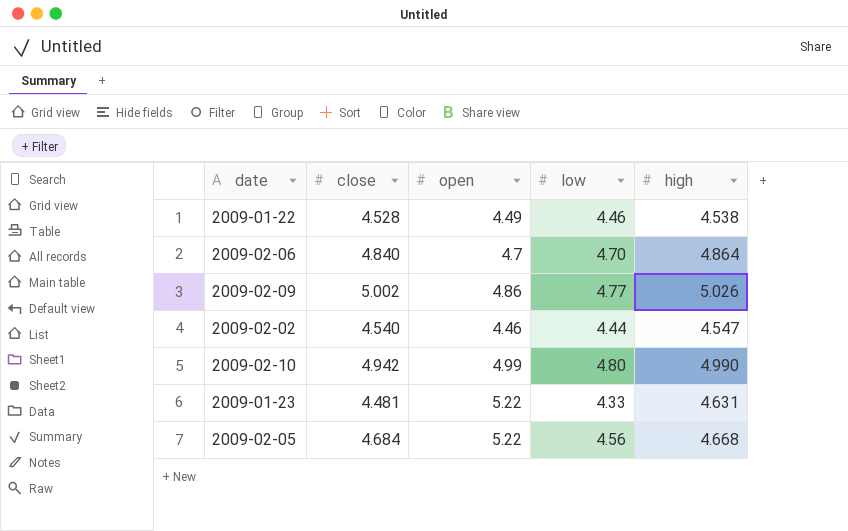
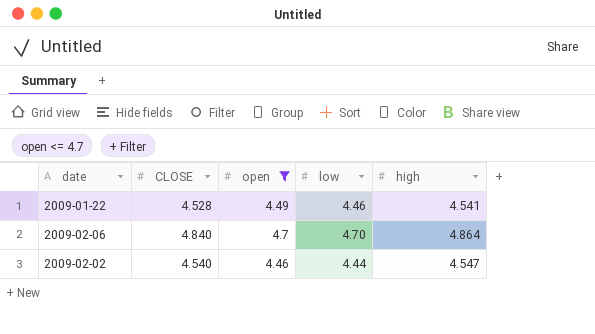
filter: none -> open <= 4.7
column name: close -> CLOSE
2009-01-22 | high: 4.538 -> 4.541

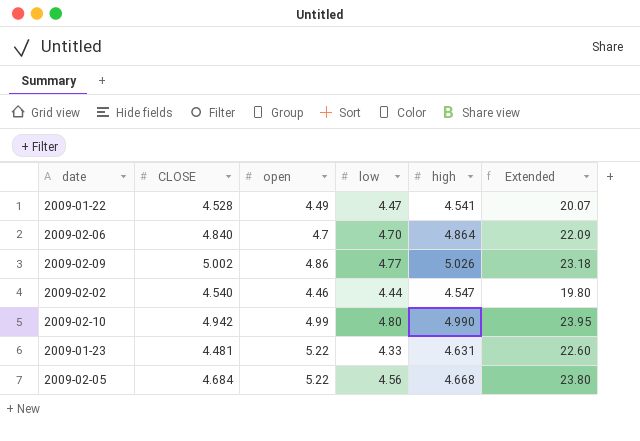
filter: open <= 4.7 -> none
column Extended | formula: none -> [open] * [low]
2009-01-22 | low: 4.46 -> 4.47

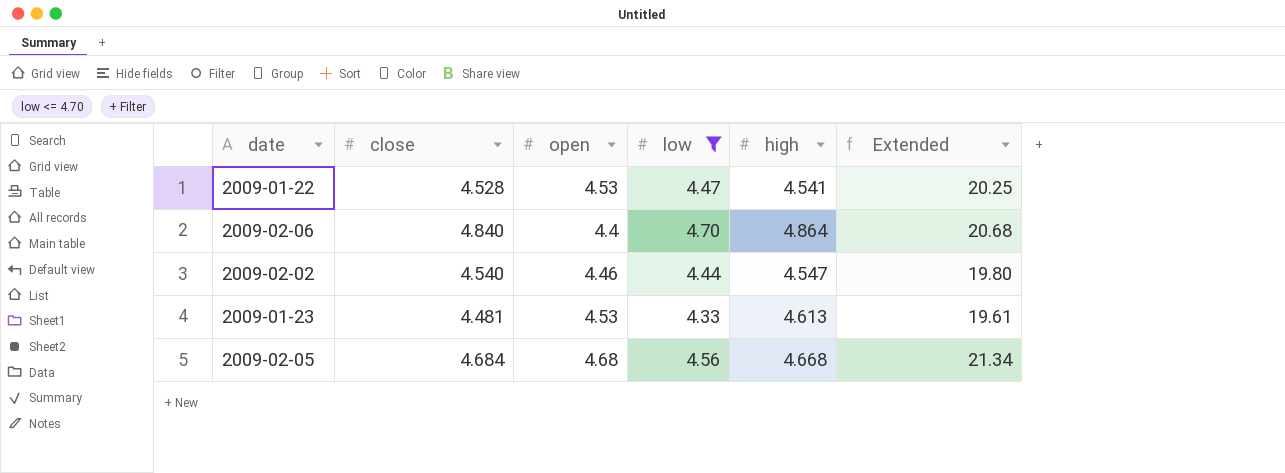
filter: none -> low <= 4.70
column name: CLOSE -> close
2009-01-22 | open: 4.49 -> 4.53
2009-01-22 | Extended: 20.07 -> 20.25
2009-02-06 | open: 4.7 -> 4.4
2009-02-06 | Extended: 22.09 -> 20.68
2009-01-23 | open: 5.22 -> 4.53
2009-01-23 | high: 4.631 -> 4.613
2009-01-23 | Extended: 22.60 -> 19.61
2009-02-05 | open: 5.22 -> 4.68
2009-02-05 | Extended: 23.80 -> 21.34

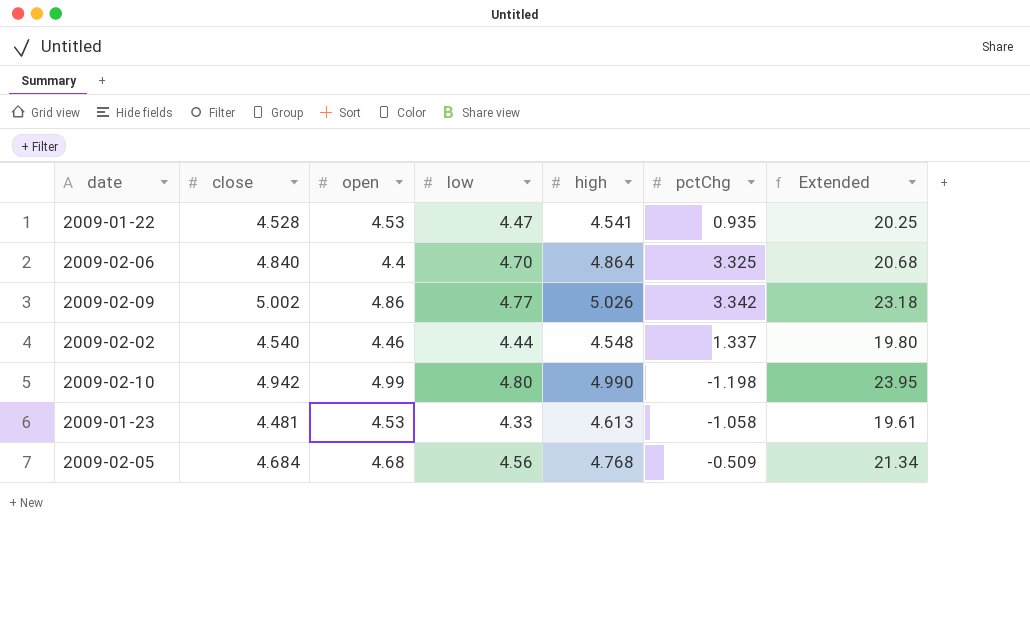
filter: low <= 4.70 -> none
column pctChg | position: none -> 6
2009-02-02 | high: 4.547 -> 4.548
2009-02-05 | high: 4.668 -> 4.768

